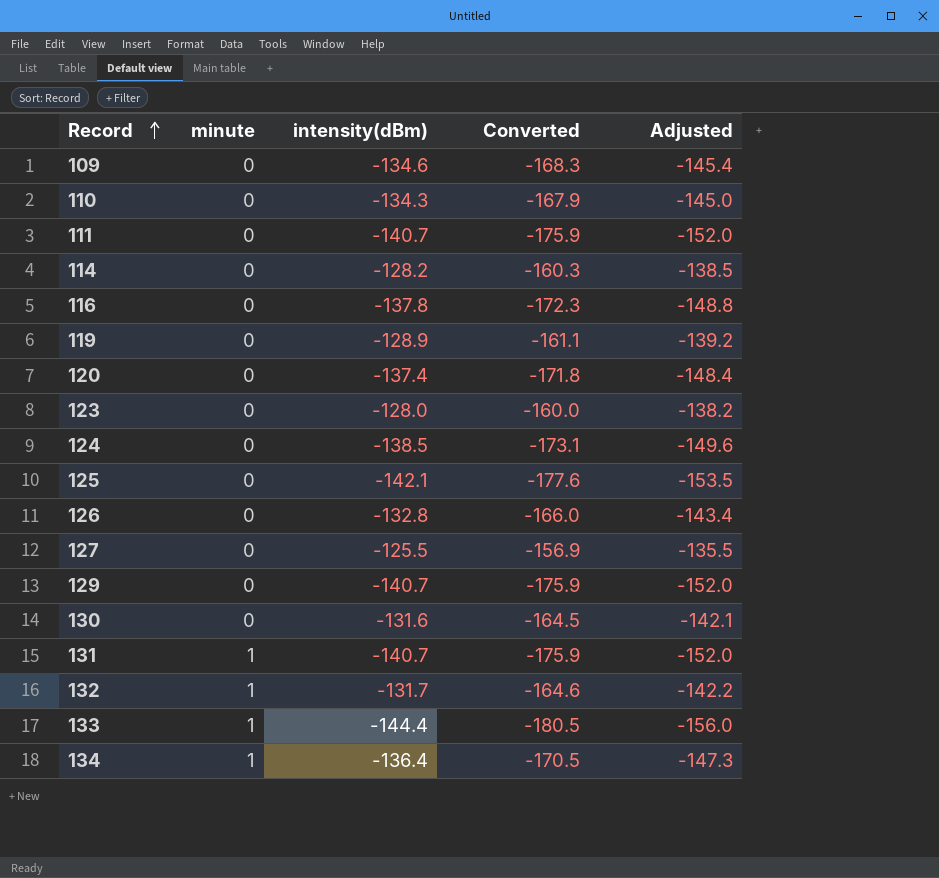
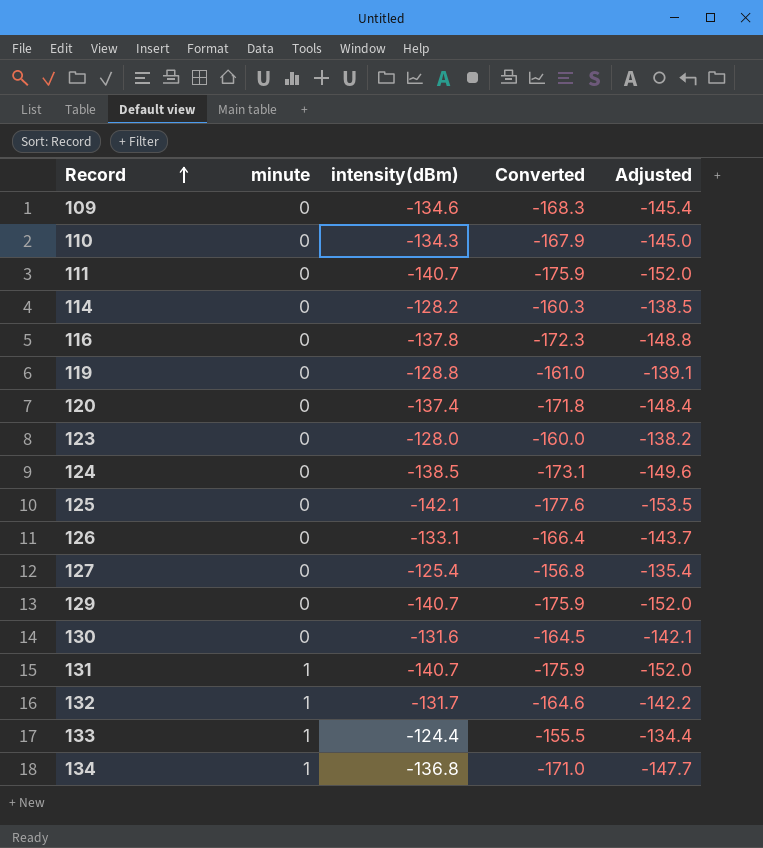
119 | intensity(dBm): -128.9 -> -128.8
119 | Converted: -161.1 -> -161.0
119 | Adjusted: -139.2 -> -139.1
126 | intensity(dBm): -132.8 -> -133.1
126 | Converted: -166.0 -> -166.4
126 | Adjusted: -143.4 -> -143.7
127 | intensity(dBm): -125.5 -> -125.4
127 | Converted: -156.9 -> -156.8
127 | Adjusted: -135.5 -> -135.4
133 | intensity(dBm): -144.4 -> -124.4
133 | Converted: -180.5 -> -155.5
133 | Adjusted: -156.0 -> -134.4
134 | intensity(dBm): -136.4 -> -136.8
134 | Converted: -170.5 -> -171.0
134 | Adjusted: -147.3 -> -147.7

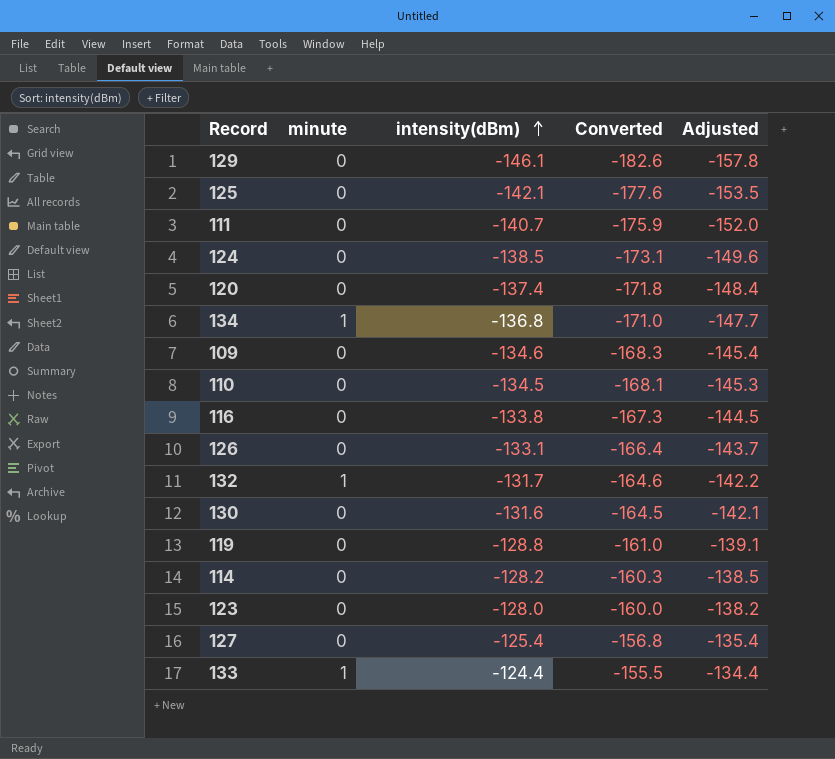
row order: Record ascending -> intensity(dBm) ascending
row 131: 1 | -140.7 | -175.9 | -152.0 -> none
129 | intensity(dBm): -140.7 -> -146.1
129 | Converted: -175.9 -> -182.6
129 | Adjusted: -152.0 -> -157.8
110 | intensity(dBm): -134.3 -> -134.5
110 | Converted: -167.9 -> -168.1
110 | Adjusted: -145.0 -> -145.3
116 | intensity(dBm): -137.8 -> -133.8
116 | Converted: -172.3 -> -167.3
116 | Adjusted: -148.8 -> -144.5

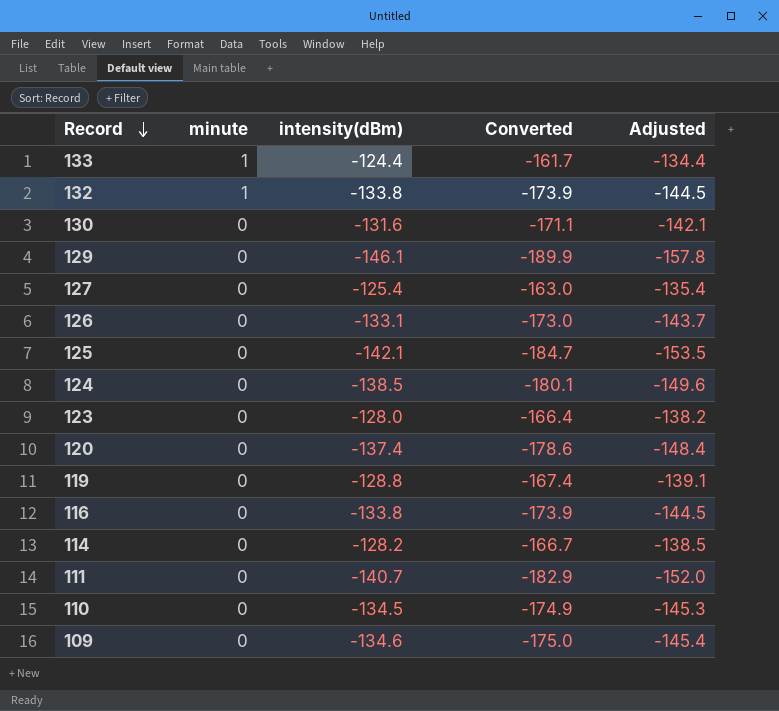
row order: intensity(dBm) ascending -> Record descending
column Converted | formula: [intensity(dBm)] * 1.25 -> [intensity(dBm)] * 1.3
row 134: 1 | -136.8 | -171.0 | -147.7 -> none
132 | intensity(dBm): -131.7 -> -133.8
132 | Adjusted: -142.2 -> -144.5

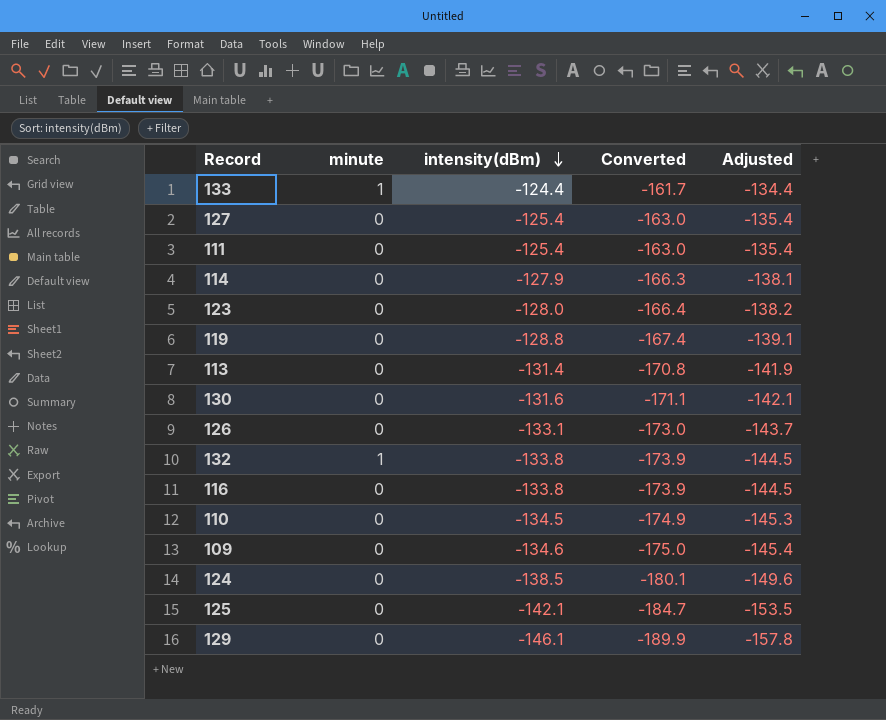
row order: Record descending -> intensity(dBm) descending
row 120: 0 | -137.4 | -178.6 | -148.4 -> none
111 | intensity(dBm): -140.7 -> -125.4
111 | Converted: -182.9 -> -163.0
111 | Adjusted: -152.0 -> -135.4
114 | intensity(dBm): -128.2 -> -127.9
114 | Converted: -166.7 -> -166.3
114 | Adjusted: -138.5 -> -138.1
row 113: none -> 0 | -131.4 | -170.8 | -141.9

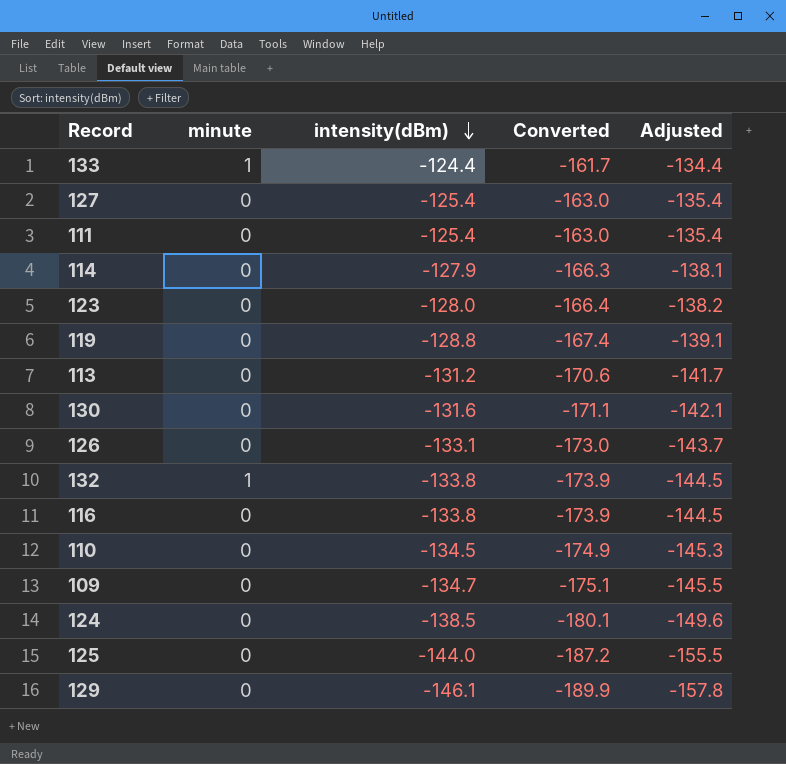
113 | intensity(dBm): -131.4 -> -131.2
113 | Converted: -170.8 -> -170.6
113 | Adjusted: -141.9 -> -141.7
109 | intensity(dBm): -134.6 -> -134.7
109 | Converted: -175.0 -> -175.1
109 | Adjusted: -145.4 -> -145.5
125 | intensity(dBm): -142.1 -> -144.0
125 | Converted: -184.7 -> -187.2
125 | Adjusted: -153.5 -> -155.5

